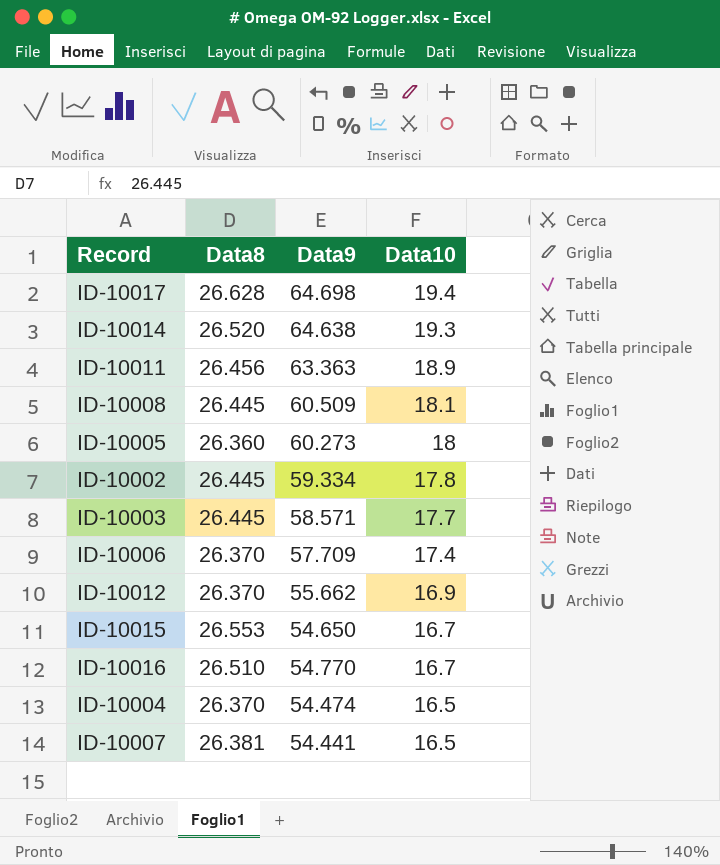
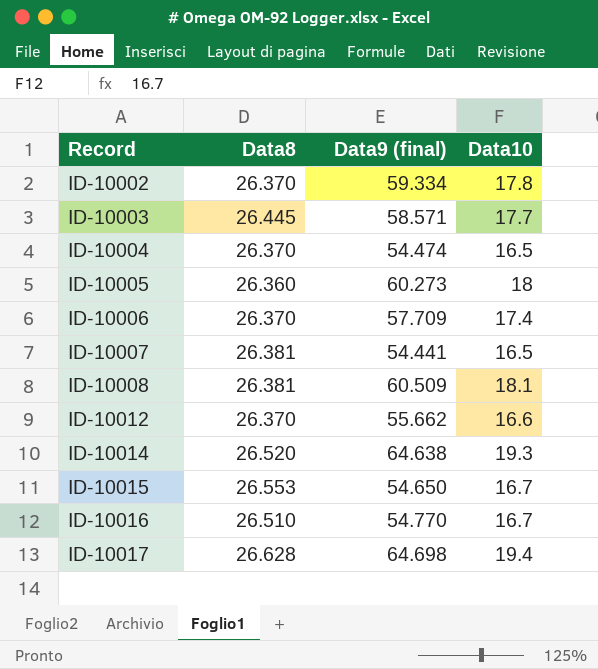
row order: Data10 descending -> Record ascending
column name: Data9 -> Data9 (final)
row ID-10011: 26.456 | 63.363 | 18.9 -> none
ID-10002 | Data8: 26.445 -> 26.370
ID-10008 | Data8: 26.445 -> 26.381
ID-10012 | Data10: 16.9 -> 16.6

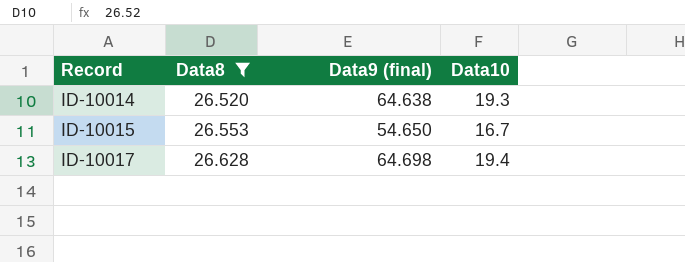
filter: none -> Data8 >= 26.520

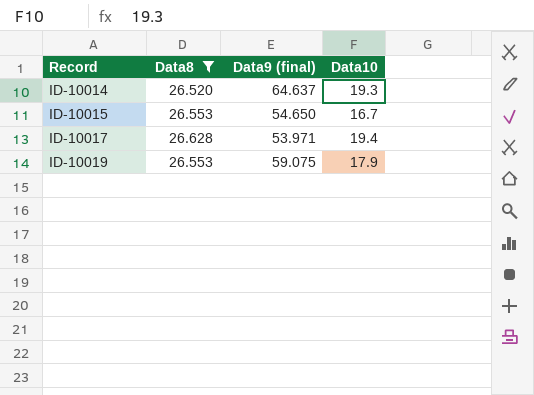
ID-10014 | Data9 (final): 64.638 -> 64.637
ID-10017 | Data9 (final): 64.698 -> 53.971
row ID-10019: none -> 26.553 | 59.075 | 17.9

